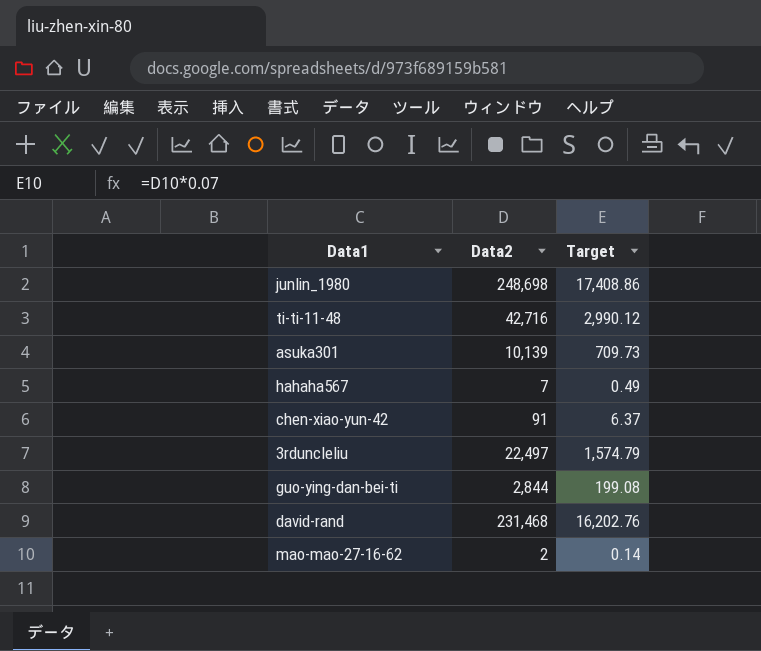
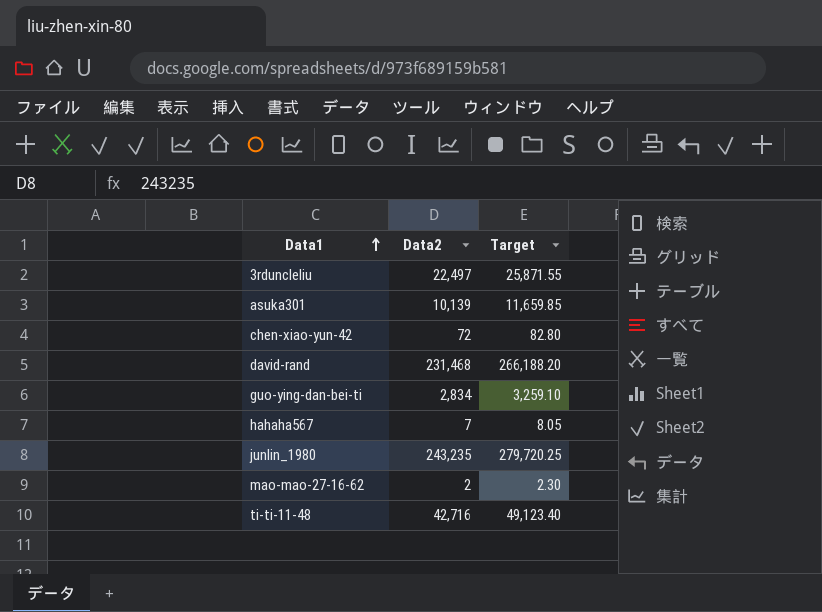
row order: none -> Data1 ascending
column Target | formula: [Data2] * 0.07 -> [Data2] * 1.15
chen-xiao-yun-42 | Data2: 91 -> 72
guo-ying-dan-bei-ti | Data2: 2,844 -> 2,834
junlin_1980 | Data2: 248,698 -> 243,235

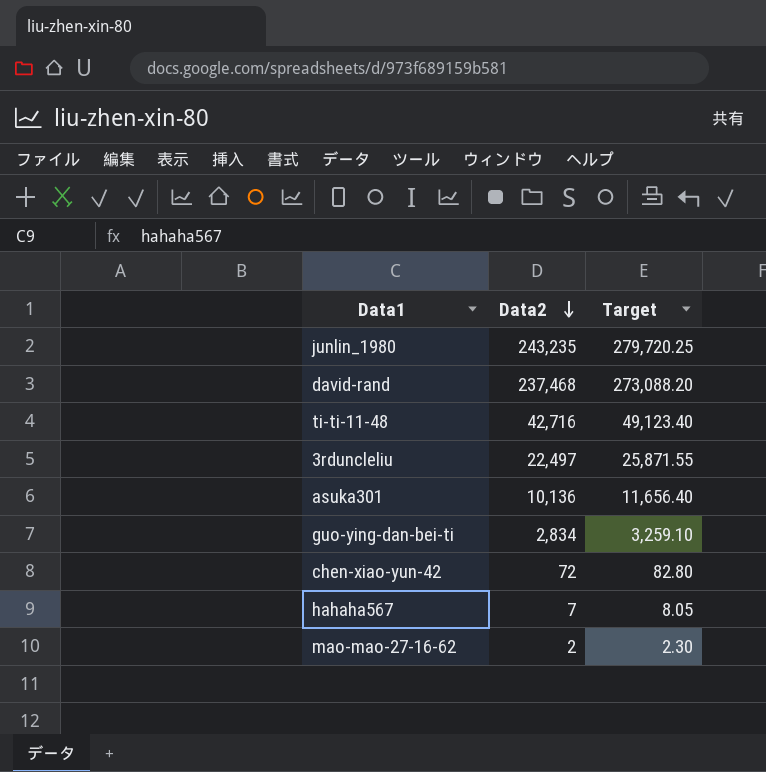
row order: Data1 ascending -> Data2 descending
david-rand | Data2: 231,468 -> 237,468
david-rand | Target: 266,188.20 -> 273,088.20
asuka301 | Data2: 10,139 -> 10,136
asuka301 | Target: 11,659.85 -> 11,656.40

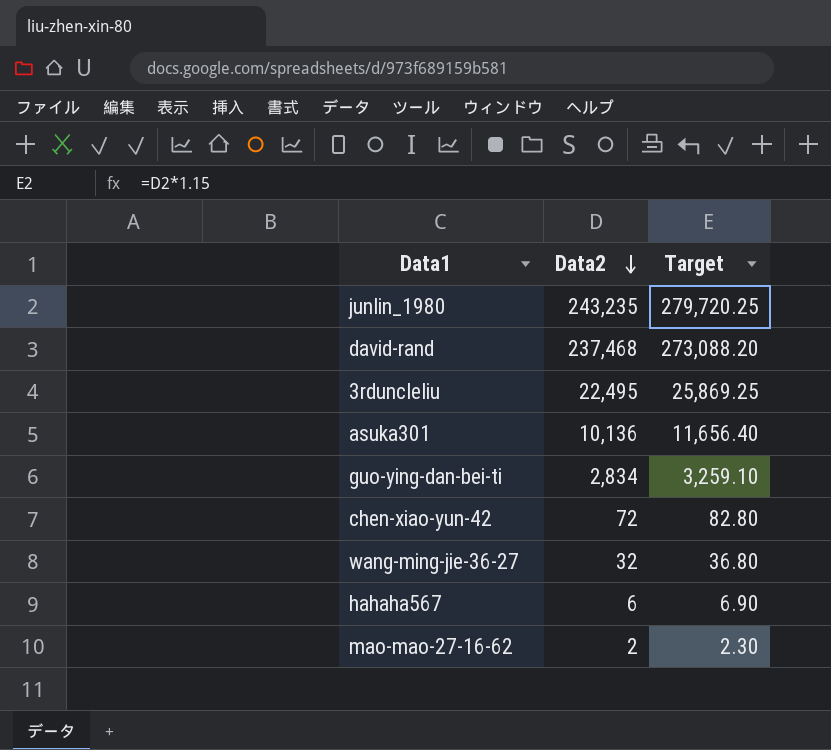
row ti-ti-11-48: 42,716 | 49,123.40 -> none
3rduncleliu | Data2: 22,497 -> 22,495
3rduncleliu | Target: 25,871.55 -> 25,869.25
row wang-ming-jie-36-27: none -> 32 | 36.80
hahaha567 | Data2: 7 -> 6
hahaha567 | Target: 8.05 -> 6.90

